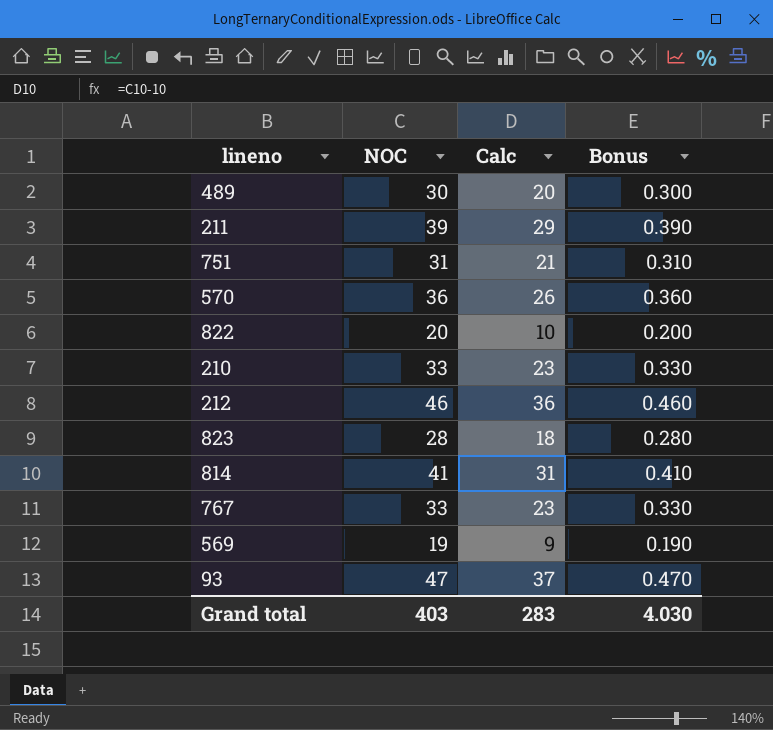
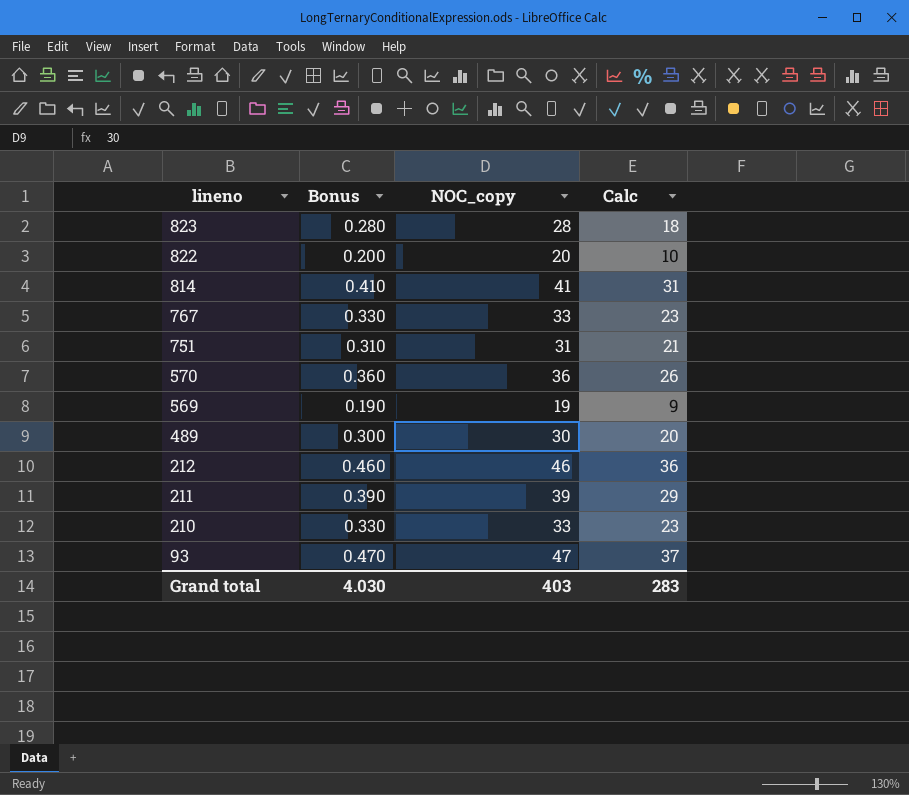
row order: none -> lineno descending
column Bonus | position: 4 -> 2
column name: NOC -> NOC_copy

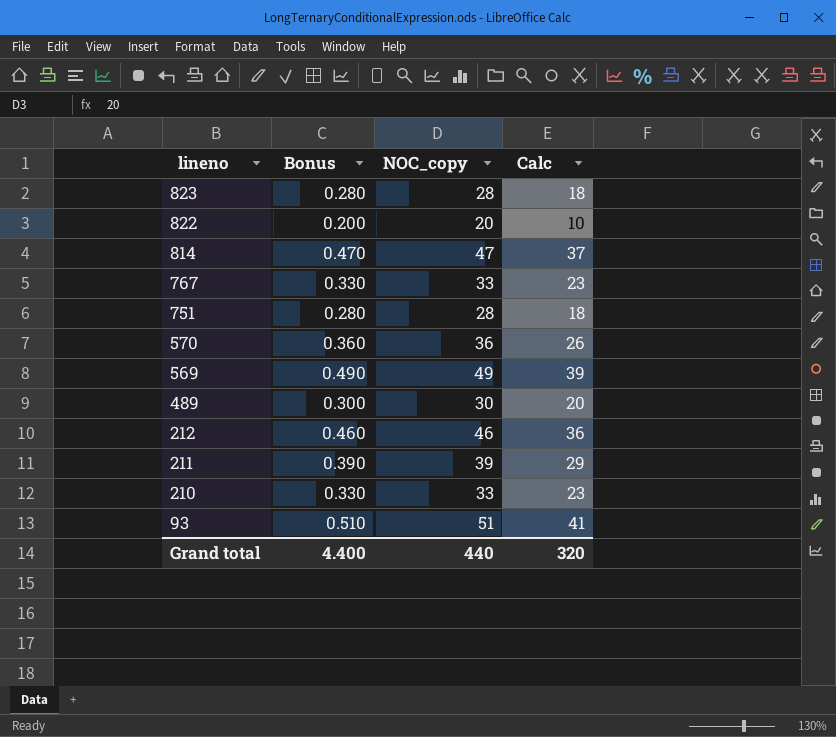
814 | Bonus: 0.410 -> 0.470
814 | NOC_copy: 41 -> 47
814 | Calc: 31 -> 37
751 | Bonus: 0.310 -> 0.280
751 | NOC_copy: 31 -> 28
751 | Calc: 21 -> 18
569 | Bonus: 0.190 -> 0.490
569 | NOC_copy: 19 -> 49
569 | Calc: 9 -> 39
93 | Bonus: 0.470 -> 0.510
93 | NOC_copy: 47 -> 51
93 | Calc: 37 -> 41
Grand total | Bonus: 4.030 -> 4.400
Grand total | NOC_copy: 403 -> 440
Grand total | Calc: 283 -> 320

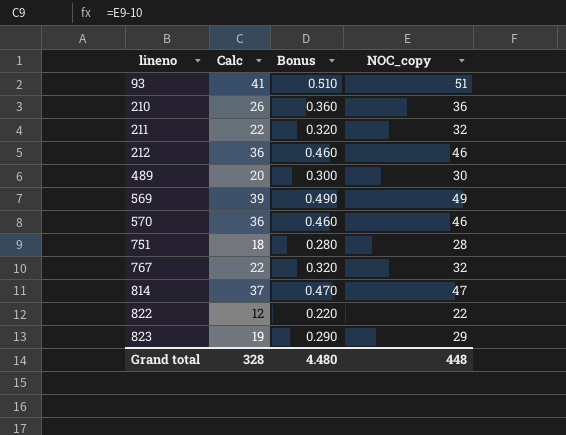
row order: lineno descending -> lineno ascending
column Calc | position: 4 -> 2
210 | Calc: 23 -> 26
210 | Bonus: 0.330 -> 0.360
210 | NOC_copy: 33 -> 36
211 | Calc: 29 -> 22
211 | Bonus: 0.390 -> 0.320
211 | NOC_copy: 39 -> 32
570 | Calc: 26 -> 36
570 | Bonus: 0.360 -> 0.460
570 | NOC_copy: 36 -> 46
767 | Calc: 23 -> 22
767 | Bonus: 0.330 -> 0.320
767 | NOC_copy: 33 -> 32
822 | Calc: 10 -> 12
822 | Bonus: 0.200 -> 0.220
822 | NOC_copy: 20 -> 22
823 | Calc: 18 -> 19
823 | Bonus: 0.280 -> 0.290
823 | NOC_copy: 28 -> 29
Grand total | Calc: 320 -> 328
Grand total | Bonus: 4.400 -> 4.480
Grand total | NOC_copy: 440 -> 448

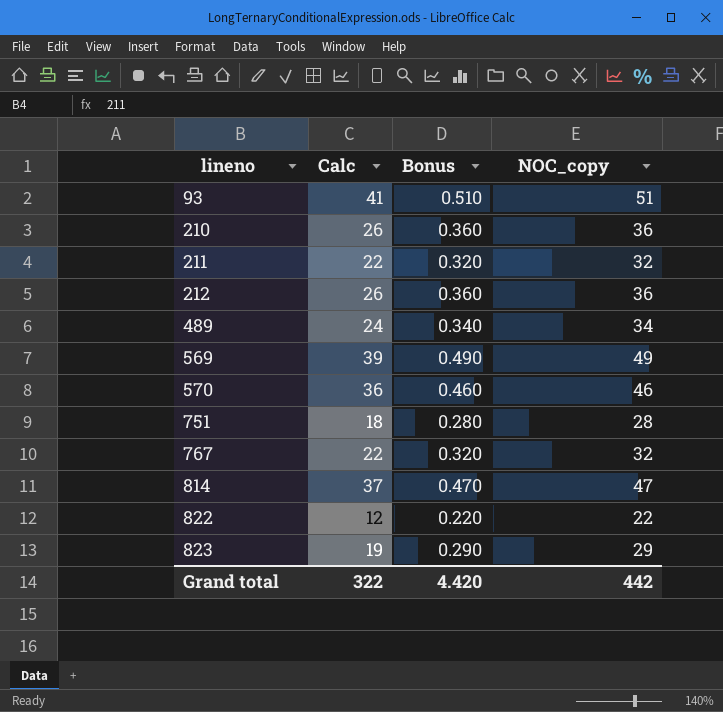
212 | Calc: 36 -> 26
212 | Bonus: 0.460 -> 0.360
212 | NOC_copy: 46 -> 36
489 | Calc: 20 -> 24
489 | Bonus: 0.300 -> 0.340
489 | NOC_copy: 30 -> 34
Grand total | Calc: 328 -> 322
Grand total | Bonus: 4.480 -> 4.420
Grand total | NOC_copy: 448 -> 442

